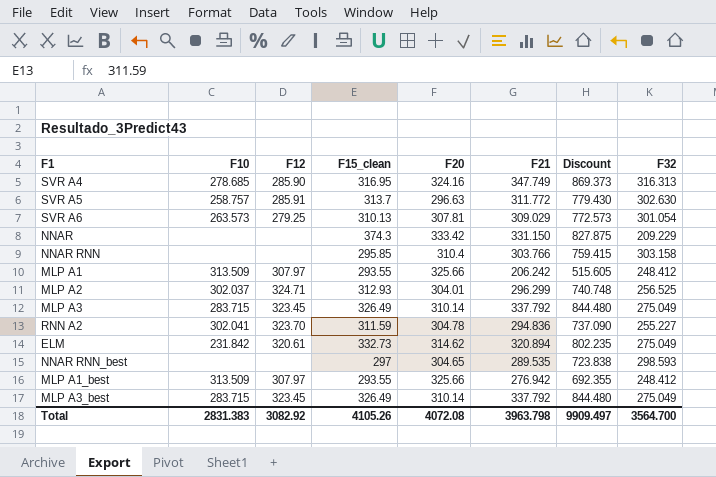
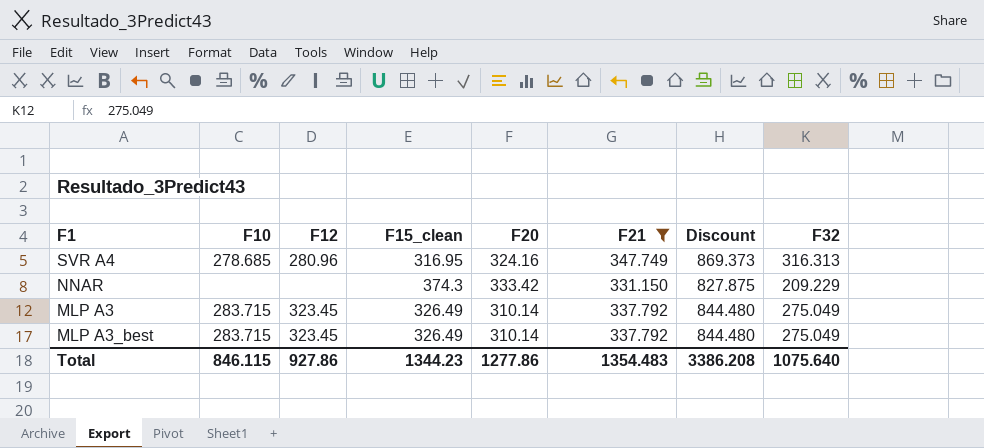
filter: none -> F21 >= 331.150
SVR A4 | F12: 285.90 -> 280.96
Total | F10: 2831.383 -> 846.115
Total | F12: 3082.92 -> 927.86
Total | F15_clean: 4105.26 -> 1344.23
Total | F20: 4072.08 -> 1277.86
Total | F21: 3963.798 -> 1354.483
Total | Discount: 9909.497 -> 3386.208
Total | F32: 3564.700 -> 1075.640

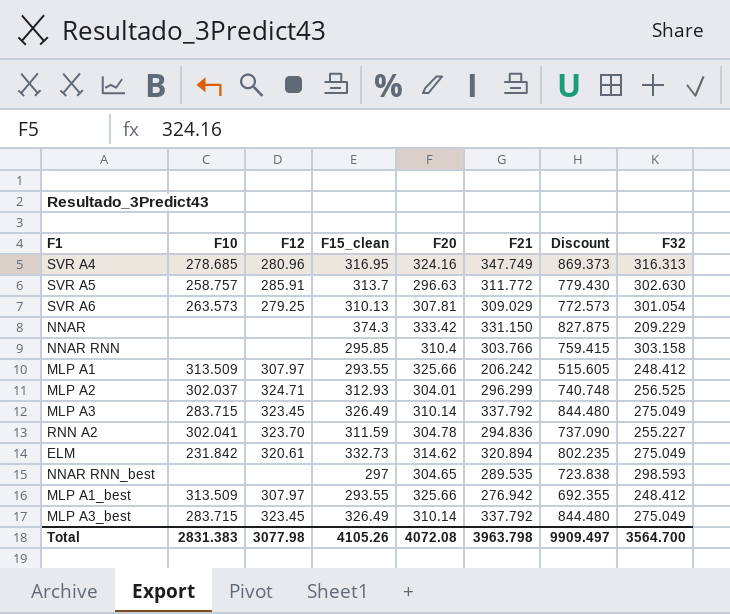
filter: F21 >= 331.150 -> none
Total | F10: 846.115 -> 2831.383
Total | F12: 927.86 -> 3077.98
Total | F15_clean: 1344.23 -> 4105.26
Total | F20: 1277.86 -> 4072.08
Total | F21: 1354.483 -> 3963.798
Total | Discount: 3386.208 -> 9909.497
Total | F32: 1075.640 -> 3564.700

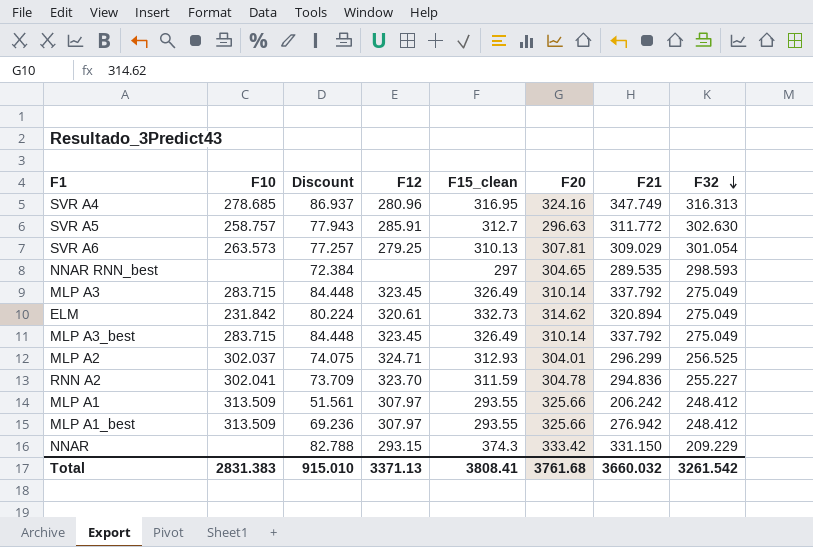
row order: none -> F32 descending
column Discount | formula: [F21] * 2.5 -> [F21] * 0.25
column Discount | position: 7 -> 3
row NNAR RNN: none | none | 295.85 | 310.4 | 303.766 | 759.415 | 303.158 -> none
SVR A5 | F15_clean: 313.7 -> 312.7
NNAR | F12: none -> 293.15
Total | Discount: 9909.497 -> 915.010
Total | F12: 3077.98 -> 3371.13
Total | F15_clean: 4105.26 -> 3808.41
Total | F20: 4072.08 -> 3761.68
Total | F21: 3963.798 -> 3660.032
Total | F32: 3564.700 -> 3261.542

